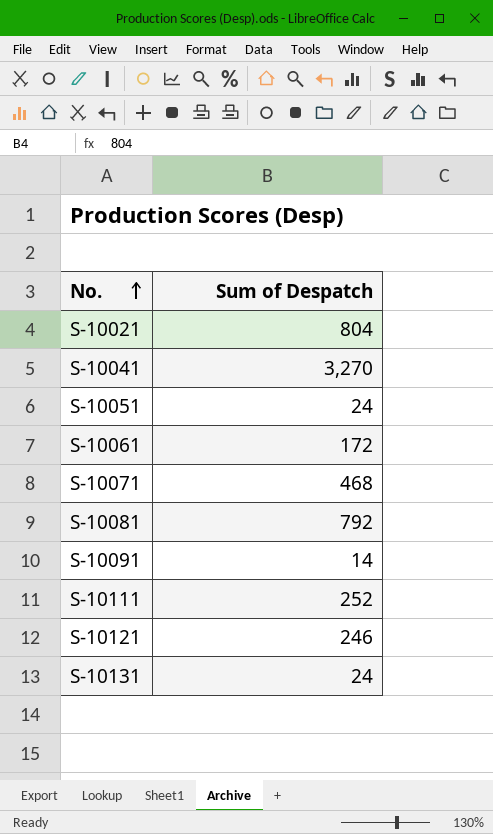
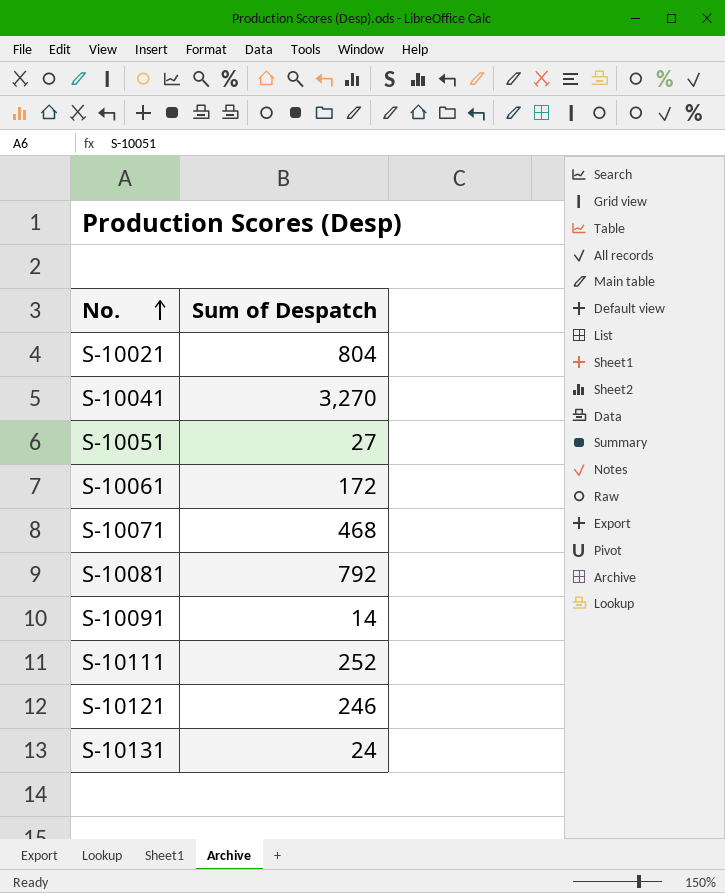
S-10051 | Sum of Despatch: 24 -> 27

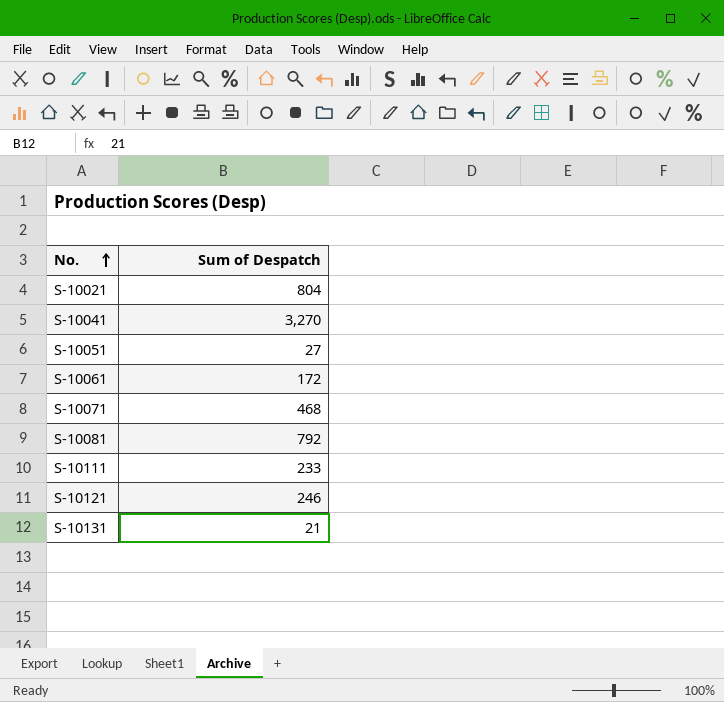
row S-10091: 14 -> none
S-10111 | Sum of Despatch: 252 -> 233
S-10131 | Sum of Despatch: 24 -> 21

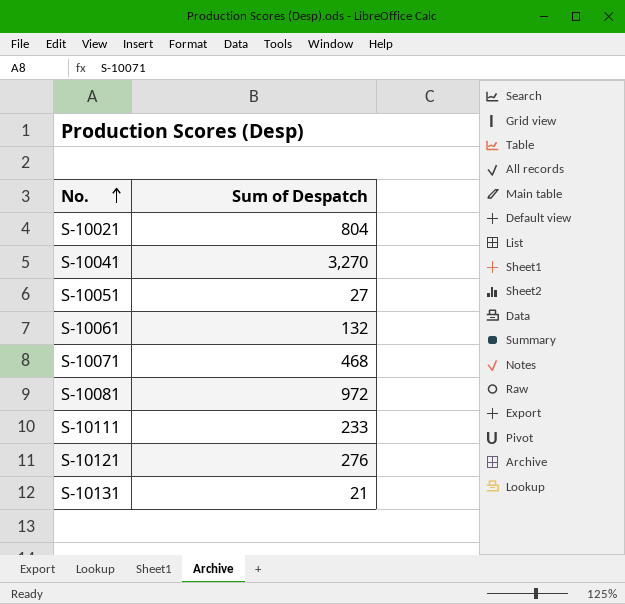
S-10061 | Sum of Despatch: 172 -> 132
S-10081 | Sum of Despatch: 792 -> 972
S-10121 | Sum of Despatch: 246 -> 276

